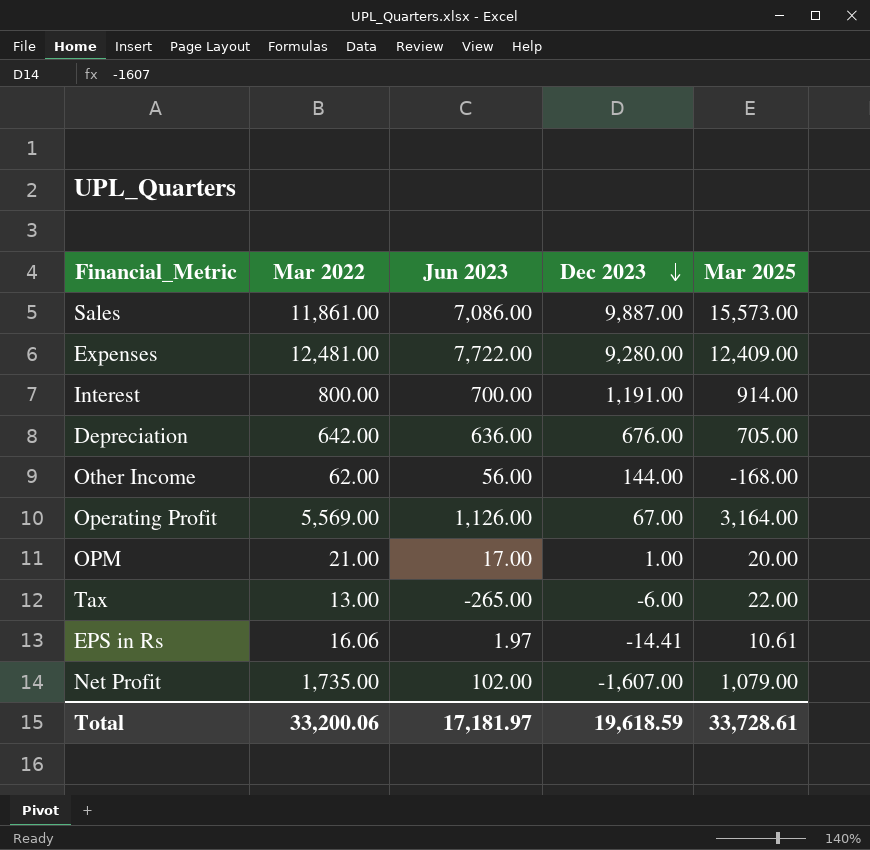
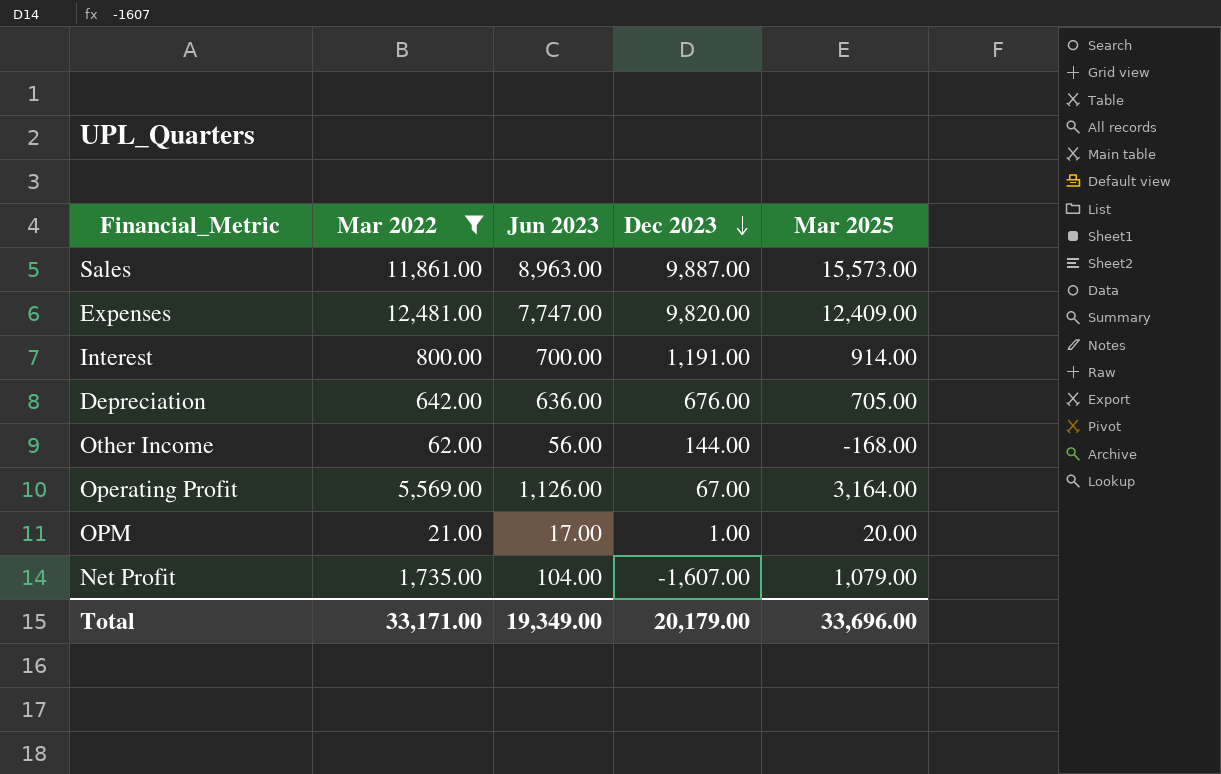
filter: none -> Mar 2022 >= 21.00
Sales | Jun 2023: 7,086.00 -> 8,963.00
Expenses | Jun 2023: 7,722.00 -> 7,747.00
Expenses | Dec 2023: 9,280.00 -> 9,820.00
Net Profit | Jun 2023: 102.00 -> 104.00
Total | Mar 2022: 33,200.06 -> 33,171.00
Total | Jun 2023: 17,181.97 -> 19,349.00
Total | Dec 2023: 19,618.59 -> 20,179.00
Total | Mar 2025: 33,728.61 -> 33,696.00

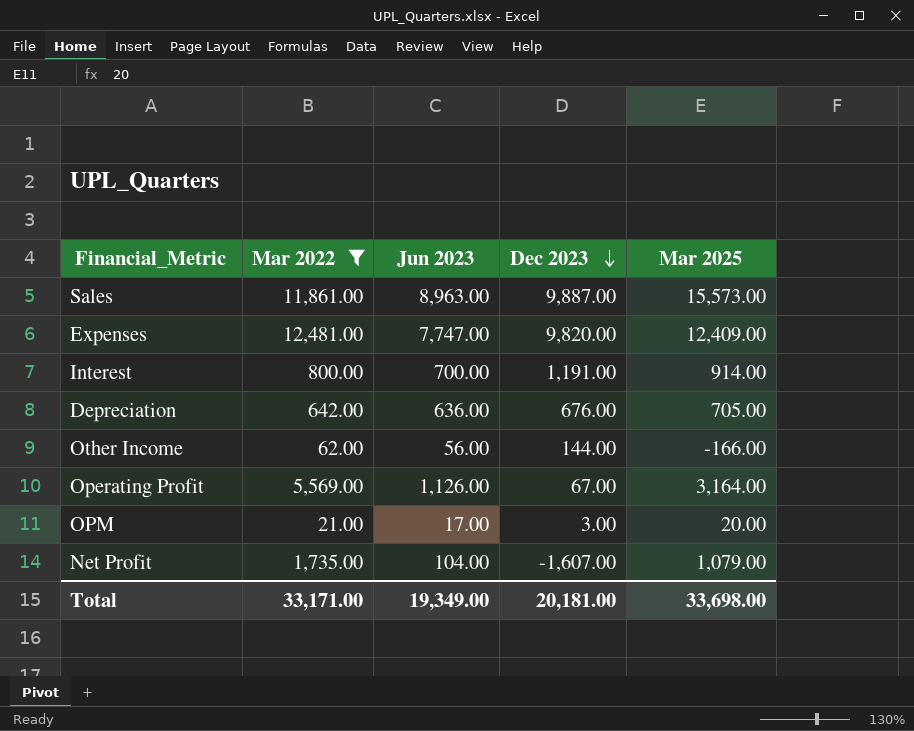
Other Income | Mar 2025: -168.00 -> -166.00
OPM | Dec 2023: 1.00 -> 3.00
Total | Dec 2023: 20,179.00 -> 20,181.00
Total | Mar 2025: 33,696.00 -> 33,698.00

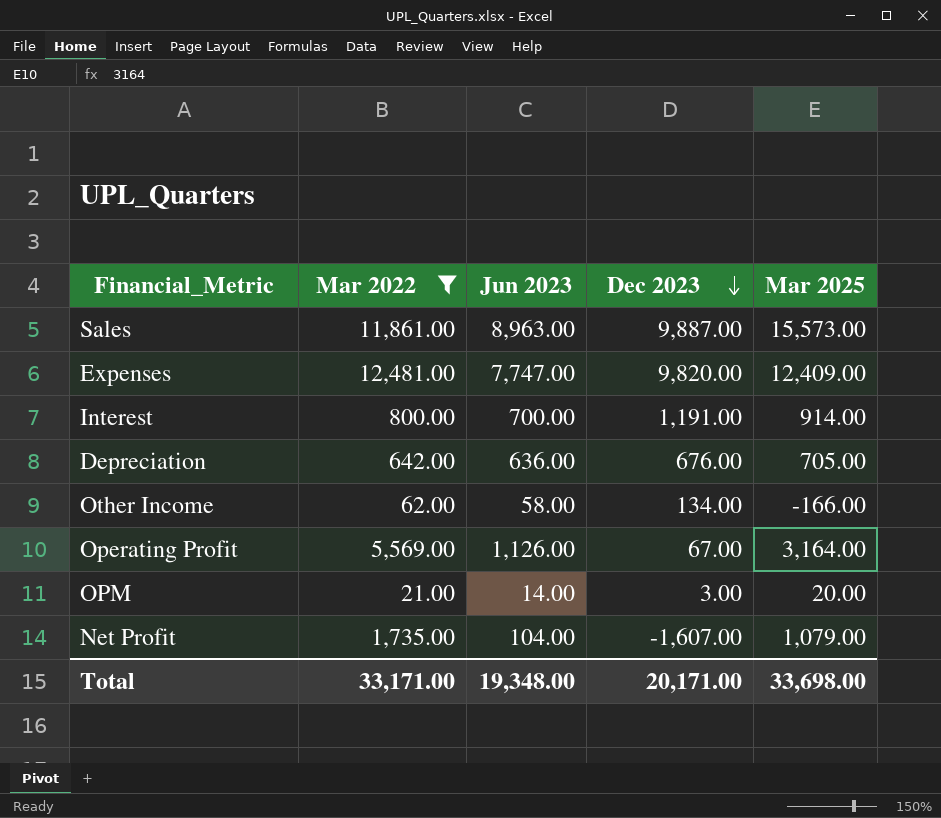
Other Income | Jun 2023: 56.00 -> 58.00
Other Income | Dec 2023: 144.00 -> 134.00
OPM | Jun 2023: 17.00 -> 14.00
Total | Jun 2023: 19,349.00 -> 19,348.00
Total | Dec 2023: 20,181.00 -> 20,171.00

